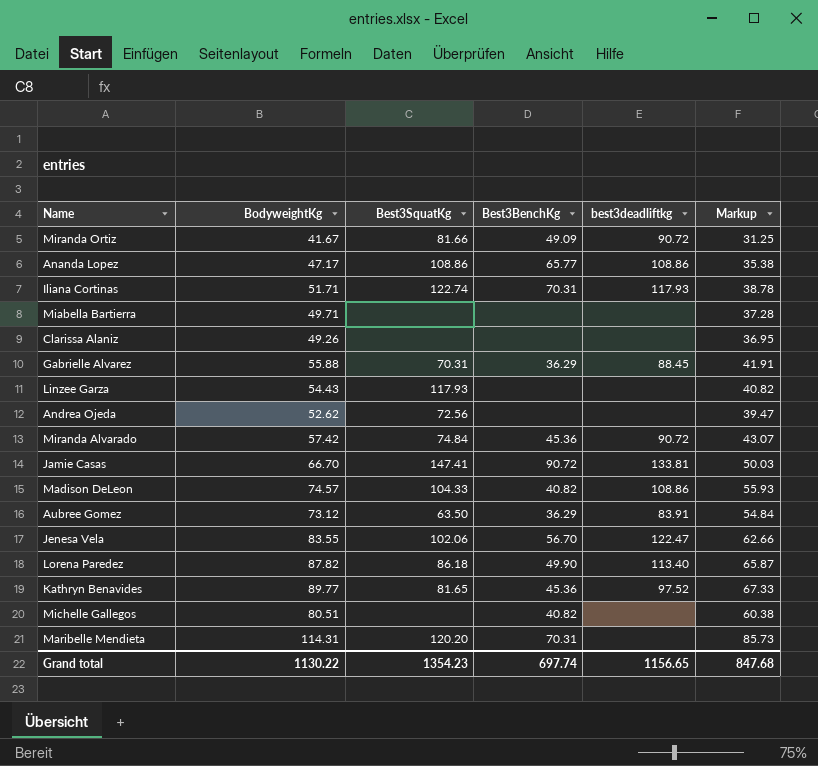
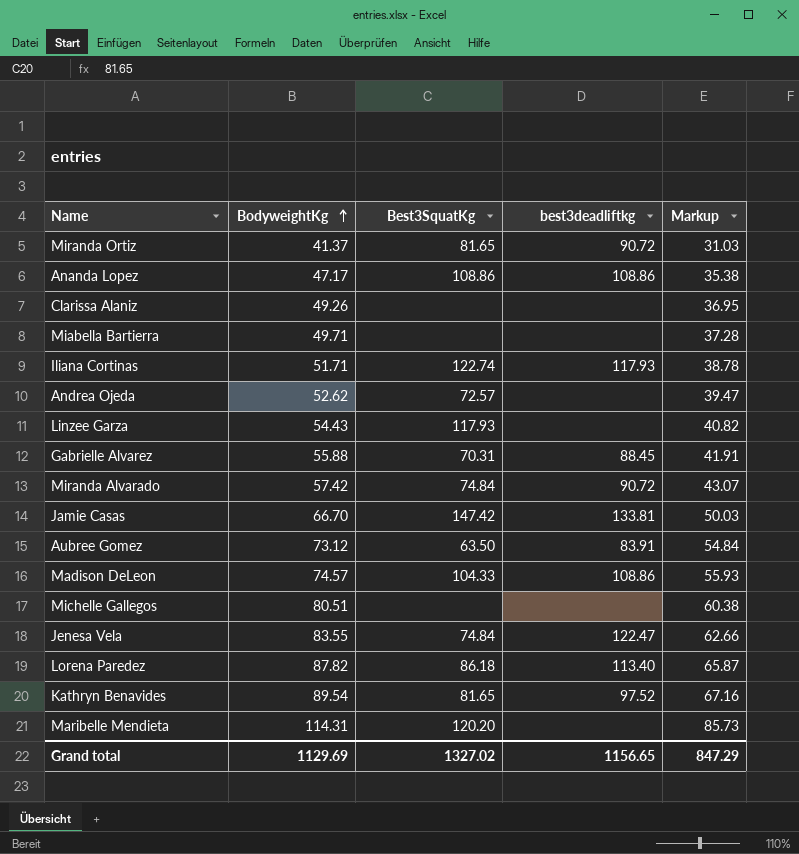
row order: none -> BodyweightKg ascending
column Best3BenchKg | position: 4 -> none
Miranda Ortiz | BodyweightKg: 41.67 -> 41.37
Miranda Ortiz | Best3SquatKg: 81.66 -> 81.65
Miranda Ortiz | Markup: 31.25 -> 31.03
Andrea Ojeda | Best3SquatKg: 72.56 -> 72.57
Jamie Casas | Best3SquatKg: 147.41 -> 147.42
Jenesa Vela | Best3SquatKg: 102.06 -> 74.84
Kathryn Benavides | BodyweightKg: 89.77 -> 89.54
Kathryn Benavides | Markup: 67.33 -> 67.16
Grand total | BodyweightKg: 1130.22 -> 1129.69
Grand total | Best3SquatKg: 1354.23 -> 1327.02
Grand total | Markup: 847.68 -> 847.29

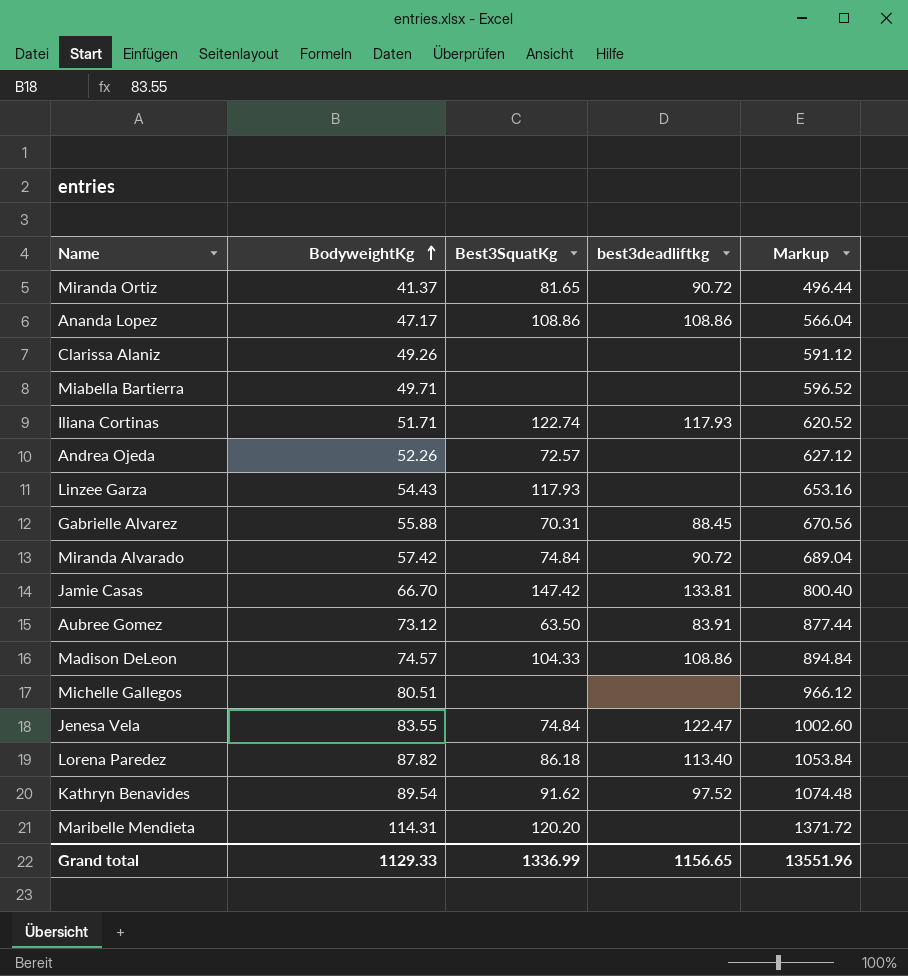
column Markup | formula: [BodyweightKg] * 0.75 -> [BodyweightKg] * 12
Andrea Ojeda | BodyweightKg: 52.62 -> 52.26
Kathryn Benavides | Best3SquatKg: 81.65 -> 91.62
Grand total | BodyweightKg: 1129.69 -> 1129.33
Grand total | Best3SquatKg: 1327.02 -> 1336.99
Grand total | Markup: 847.29 -> 13551.96

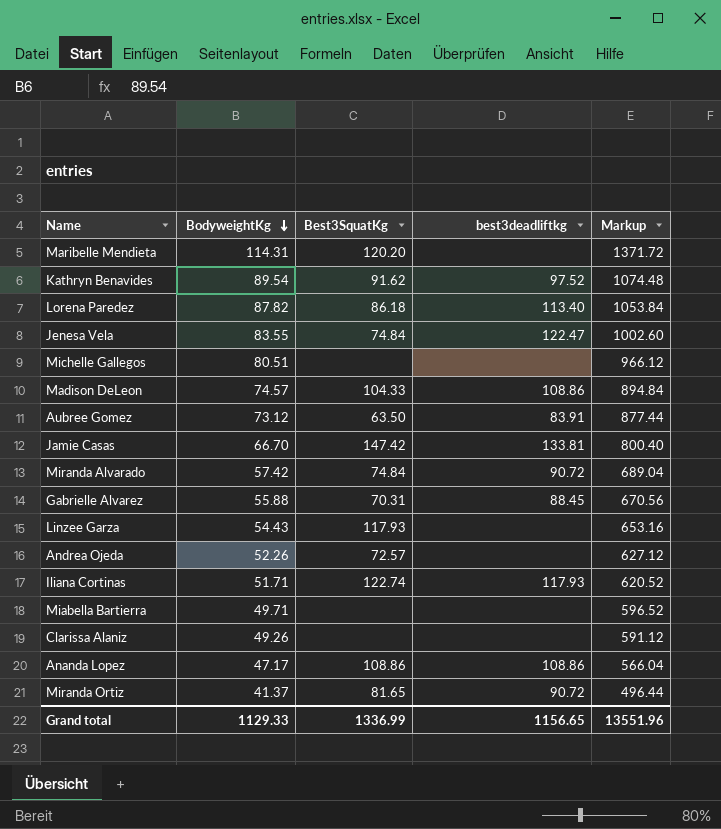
row order: BodyweightKg ascending -> BodyweightKg descending

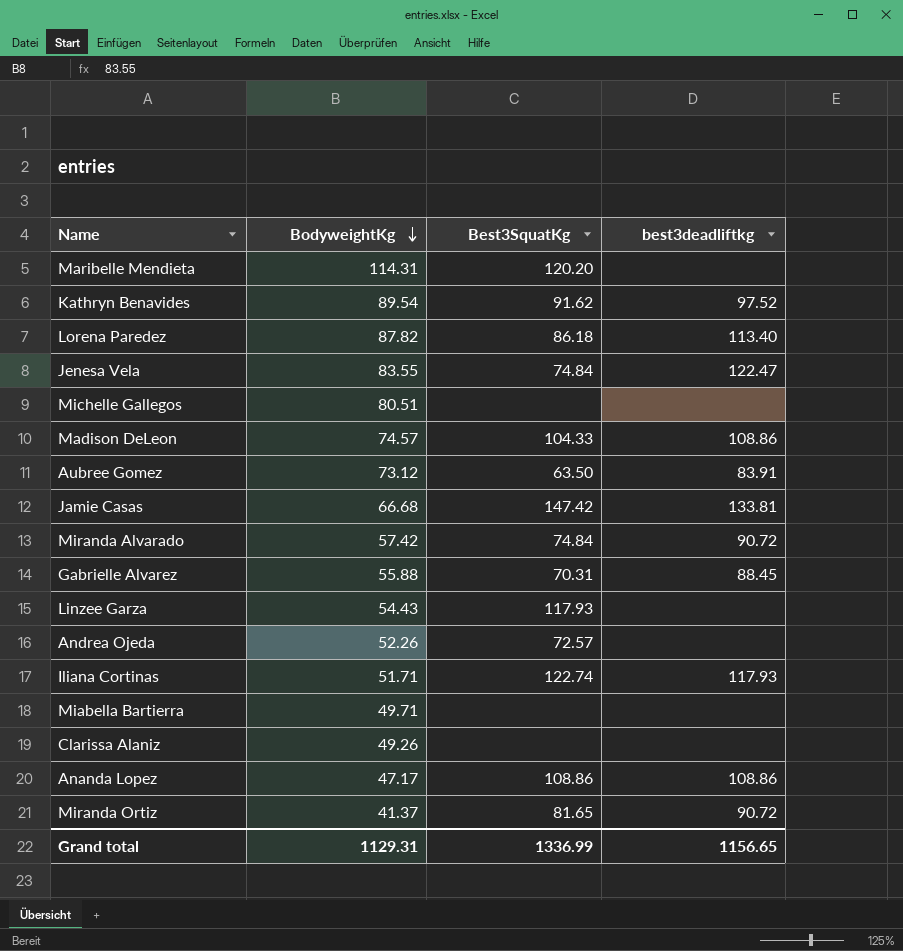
column Markup | formula: [BodyweightKg] * 12 -> none
Jamie Casas | BodyweightKg: 66.70 -> 66.68
Grand total | BodyweightKg: 1129.33 -> 1129.31

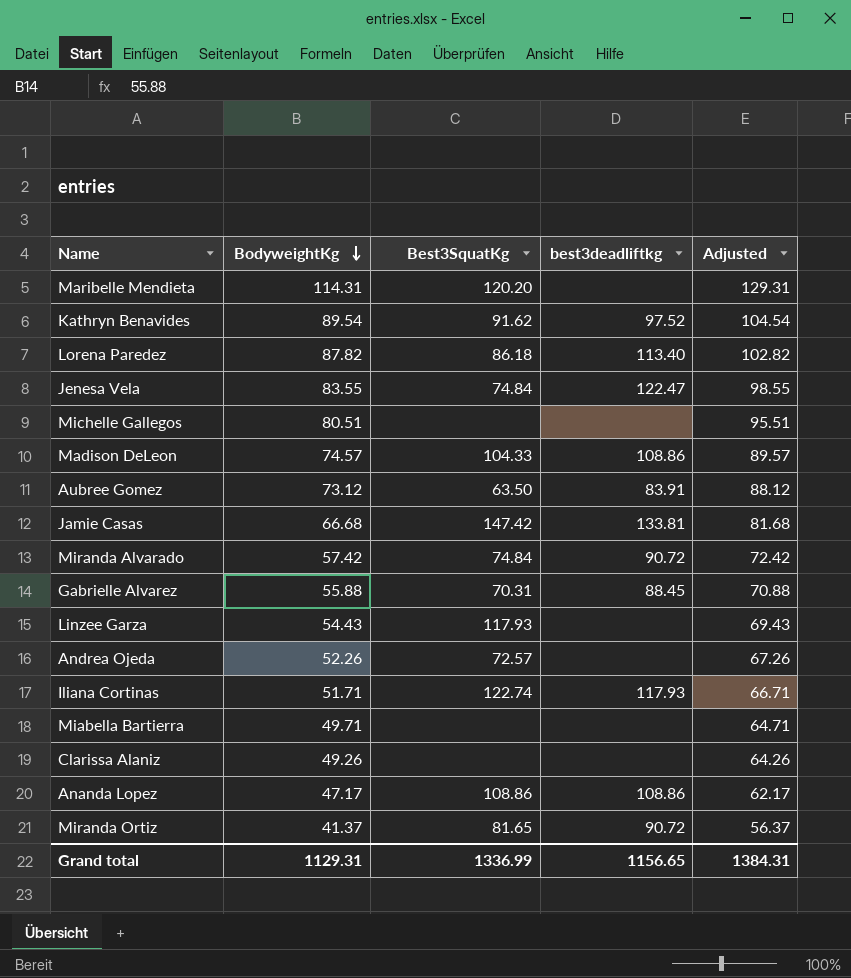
column Adjusted | formula: none -> [BodyweightKg] + 15

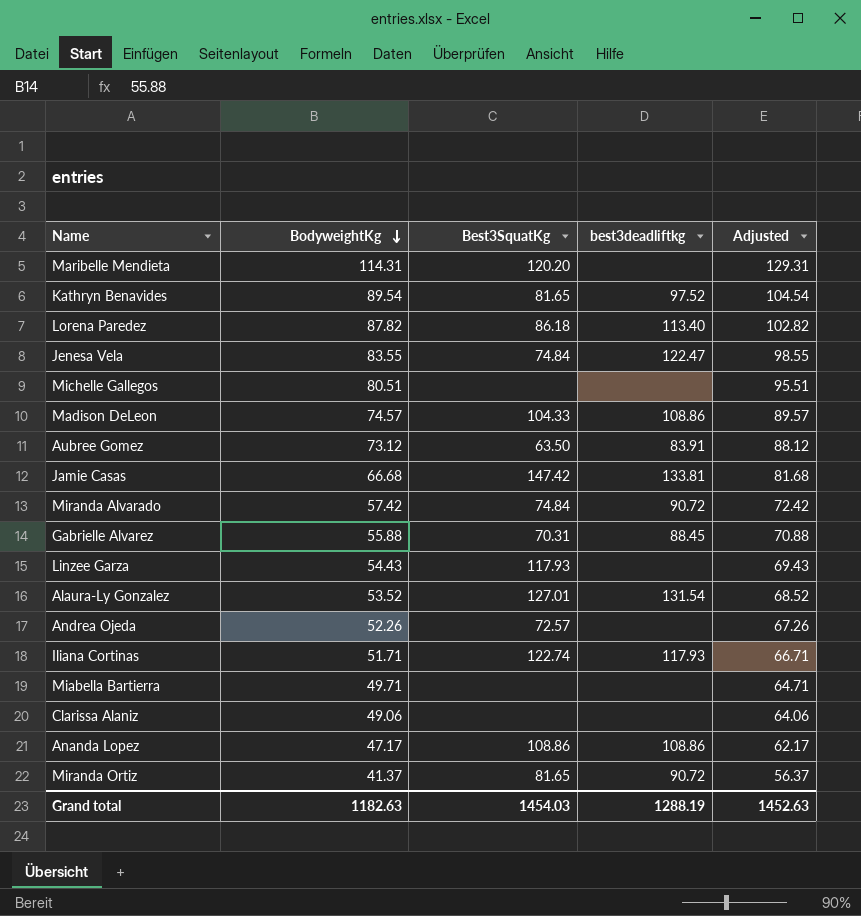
Kathryn Benavides | Best3SquatKg: 91.62 -> 81.65
row Alaura-Ly Gonzalez: none -> 53.52 | 127.01 | 131.54 | 68.52
Clarissa Alaniz | BodyweightKg: 49.26 -> 49.06
Clarissa Alaniz | Adjusted: 64.26 -> 64.06
Grand total | BodyweightKg: 1129.31 -> 1182.63
Grand total | Best3SquatKg: 1336.99 -> 1454.03
Grand total | best3deadliftkg: 1156.65 -> 1288.19
Grand total | Adjusted: 1384.31 -> 1452.63

